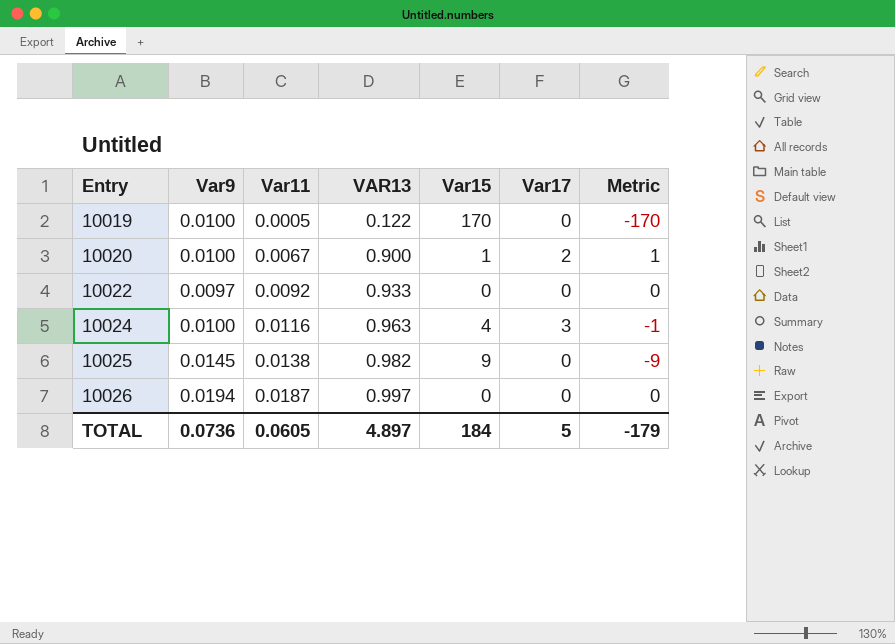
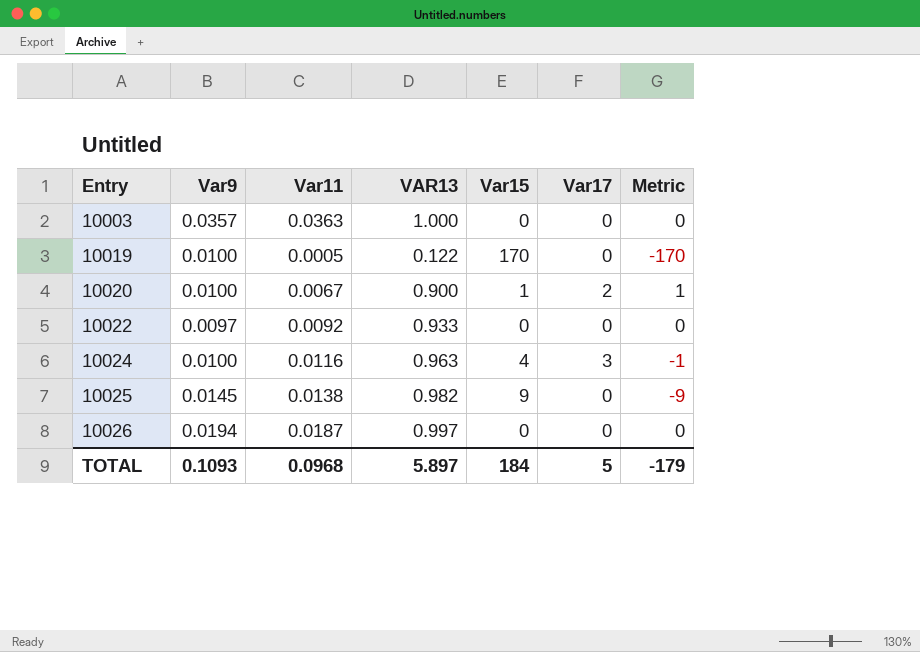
row 10003: none -> 0.0357 | 0.0363 | 1.000 | 0 | 0 | 0
TOTAL | Var9: 0.0736 -> 0.1093
TOTAL | Var11: 0.0605 -> 0.0968
TOTAL | VAR13: 4.897 -> 5.897

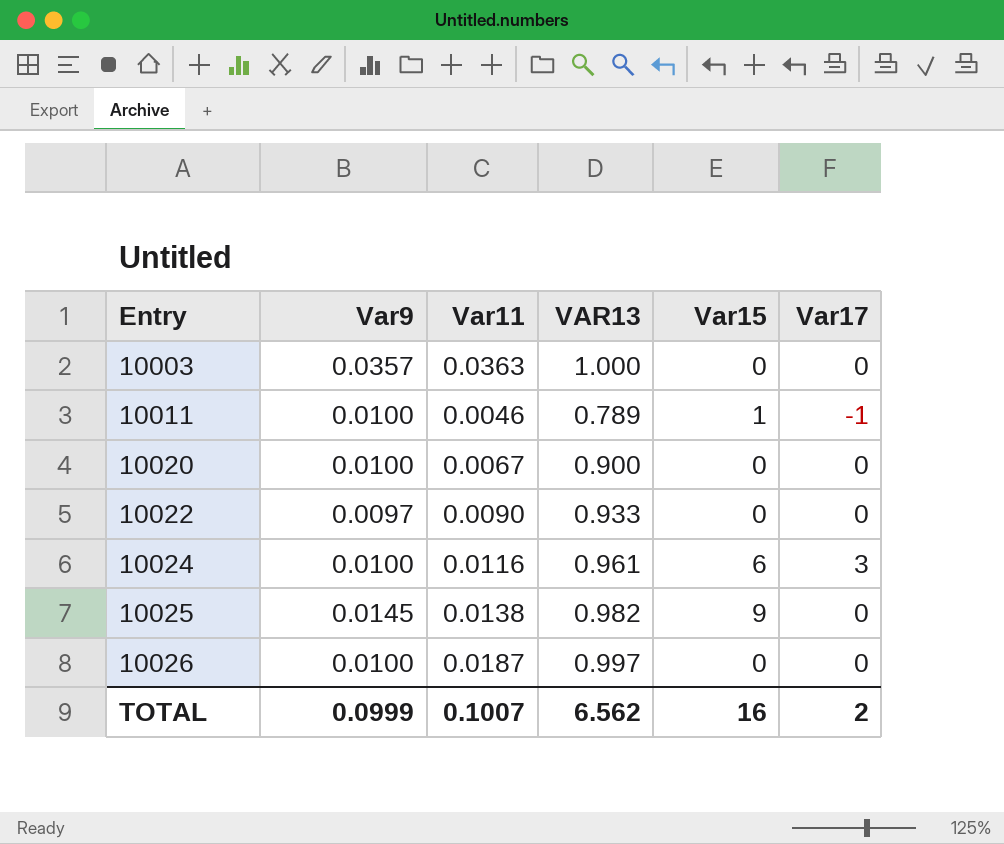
column Metric | formula: [Var17] - [Var15] -> none
row 10019: 0.0100 | 0.0005 | 0.122 | 170 | 0 | -170 -> none
row 10011: none -> 0.0100 | 0.0046 | 0.789 | 1 | -1
10020 | Var15: 1 -> 0
10020 | Var17: 2 -> 0
10022 | Var11: 0.0092 -> 0.0090
10024 | VAR13: 0.963 -> 0.961
10024 | Var15: 4 -> 6
10026 | Var9: 0.0194 -> 0.0100
TOTAL | Var9: 0.1093 -> 0.0999
TOTAL | Var11: 0.0968 -> 0.1007
TOTAL | VAR13: 5.897 -> 6.562
TOTAL | Var15: 184 -> 16
TOTAL | Var17: 5 -> 2

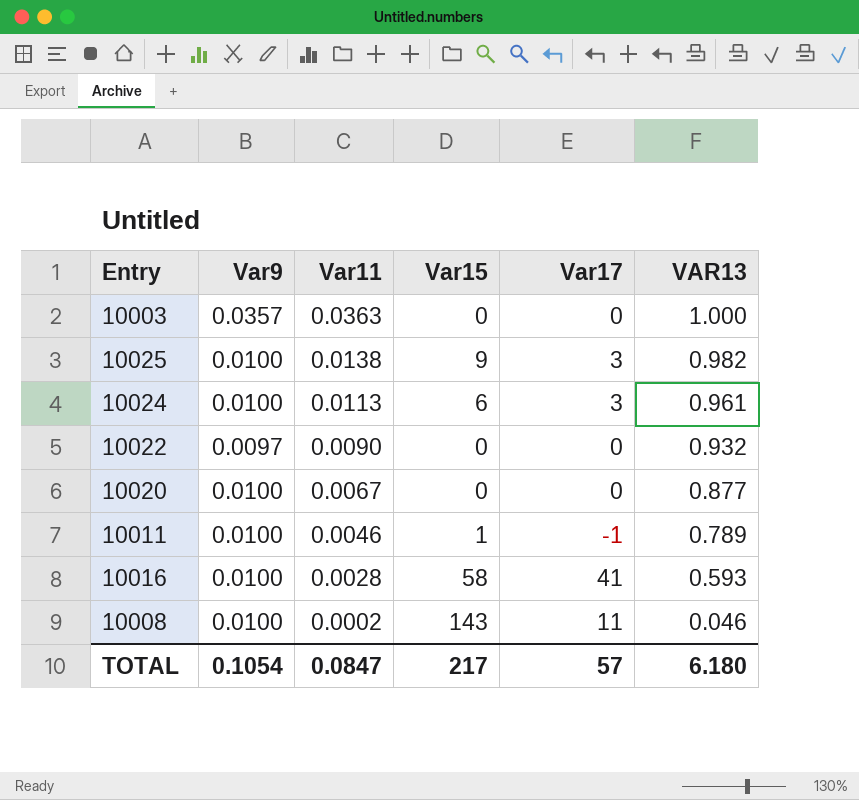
row order: Entry ascending -> Var11 descending
column VAR13 | position: 4 -> 6
row 10026: 0.0100 | 0.0187 | 0.997 | 0 | 0 -> none
10025 | Var9: 0.0145 -> 0.0100
10025 | Var17: 0 -> 3
10024 | Var11: 0.0116 -> 0.0113
10022 | VAR13: 0.933 -> 0.932
10020 | VAR13: 0.900 -> 0.877
row 10016: none -> 0.0100 | 0.0028 | 58 | 41 | 0.593
row 10008: none -> 0.0100 | 0.0002 | 143 | 11 | 0.046
TOTAL | Var9: 0.0999 -> 0.1054
TOTAL | Var11: 0.1007 -> 0.0847
TOTAL | Var15: 16 -> 217
TOTAL | Var17: 2 -> 57
TOTAL | VAR13: 6.562 -> 6.180

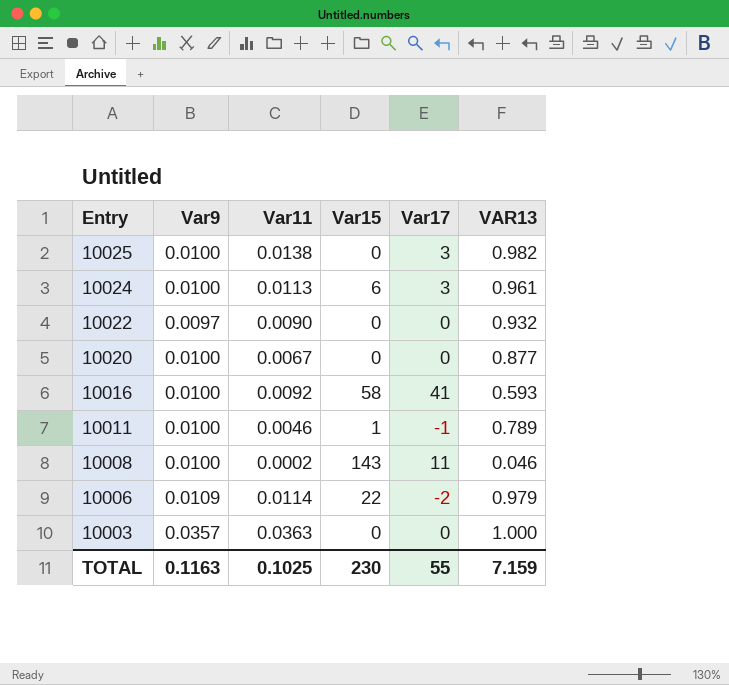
row order: Var11 descending -> Entry descending
10025 | Var15: 9 -> 0
10016 | Var11: 0.0028 -> 0.0092
row 10006: none -> 0.0109 | 0.0114 | 22 | -2 | 0.979
TOTAL | Var9: 0.1054 -> 0.1163
TOTAL | Var11: 0.0847 -> 0.1025
TOTAL | Var15: 217 -> 230
TOTAL | Var17: 57 -> 55
TOTAL | VAR13: 6.180 -> 7.159

